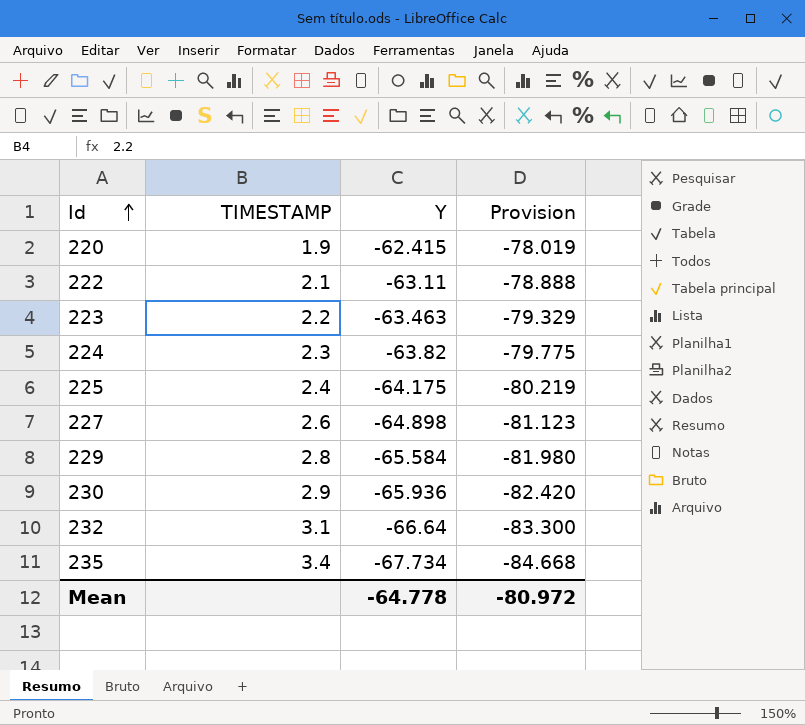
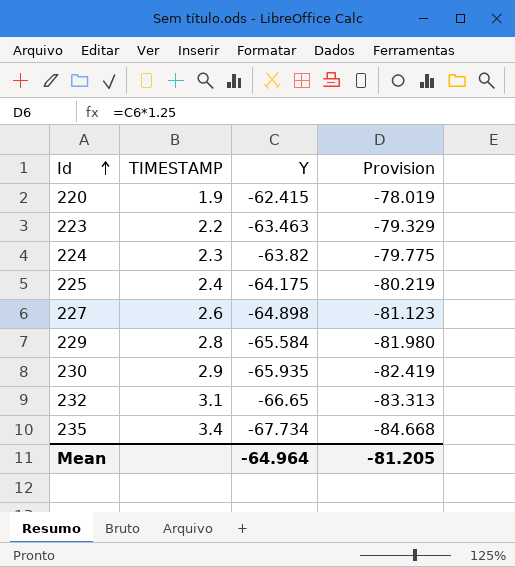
row 222: 2.1 | -63.11 | -78.888 -> none
230 | Y: -65.936 -> -65.935
230 | Provision: -82.420 -> -82.419
232 | Y: -66.64 -> -66.65
232 | Provision: -83.300 -> -83.313
Mean | Y: -64.778 -> -64.964
Mean | Provision: -80.972 -> -81.205

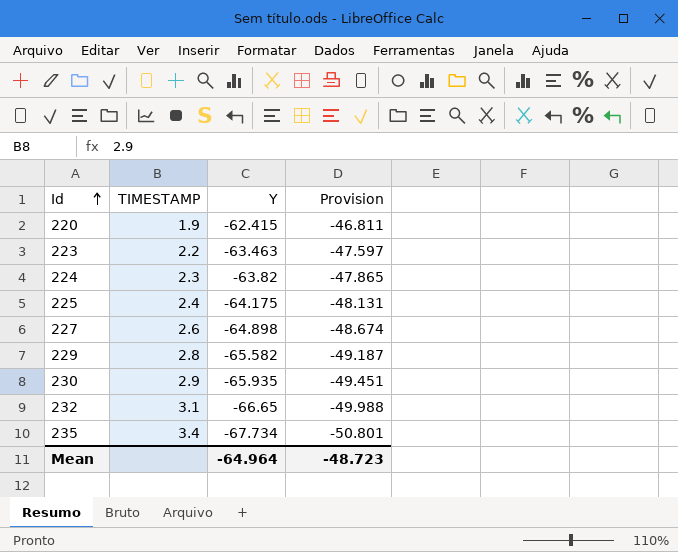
column Provision | formula: [Y] * 1.25 -> [Y] * 0.75
229 | Y: -65.584 -> -65.582
Mean | Provision: -81.205 -> -48.723

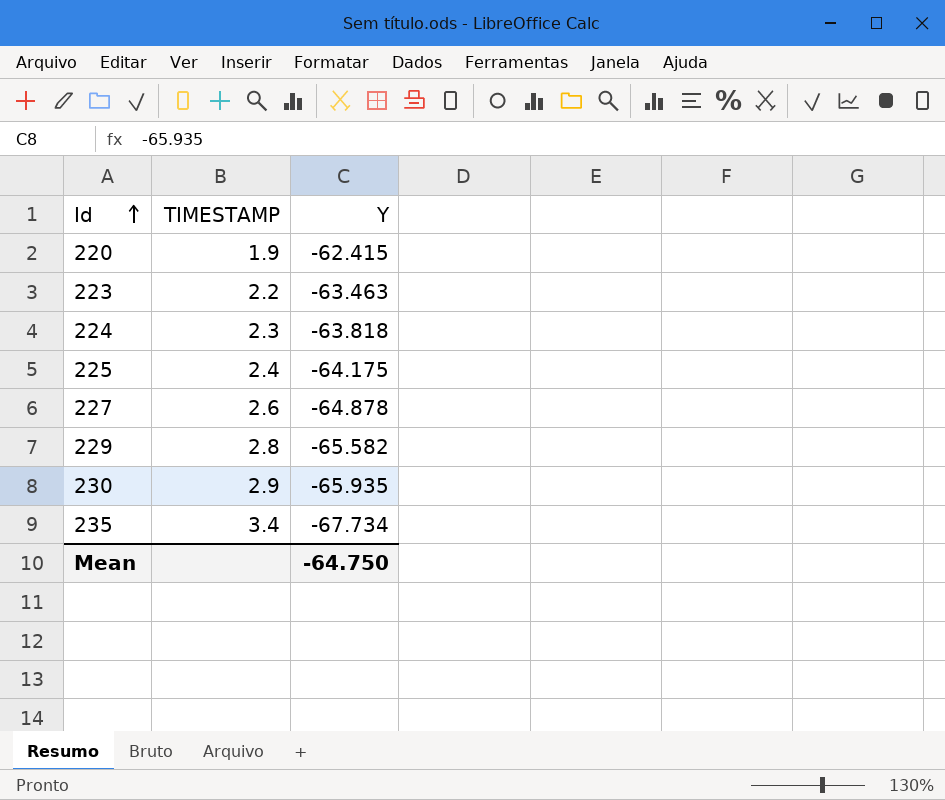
column Provision | formula: [Y] * 0.75 -> none
row 232: 3.1 | -66.65 | -49.988 -> none
224 | Y: -63.82 -> -63.818
227 | Y: -64.898 -> -64.878
Mean | Y: -64.964 -> -64.750

